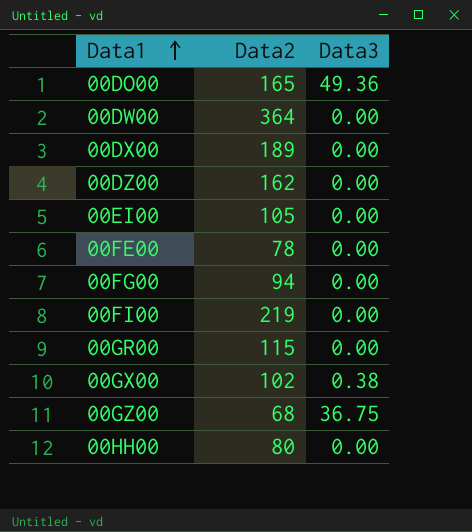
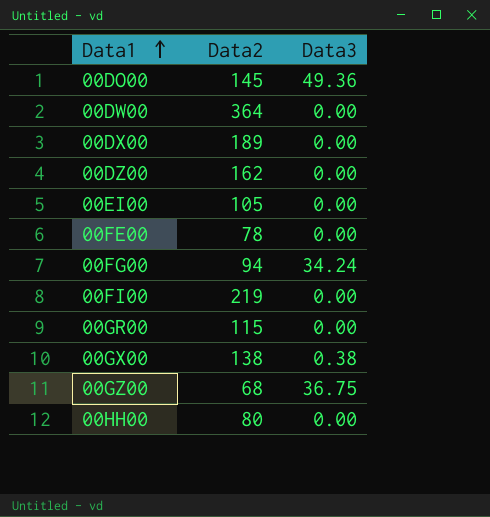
00DO00 | Data2: 165 -> 145
00FG00 | Data3: 0.00 -> 34.24
00GX00 | Data2: 102 -> 138

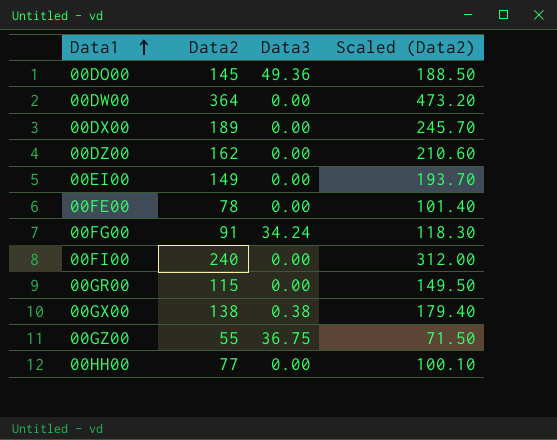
column Scaled (Data2) | formula: none -> [Data2] * 1.3
00EI00 | Data2: 105 -> 149
00FG00 | Data2: 94 -> 91
00FI00 | Data2: 219 -> 240
00GZ00 | Data2: 68 -> 55
00HH00 | Data2: 80 -> 77

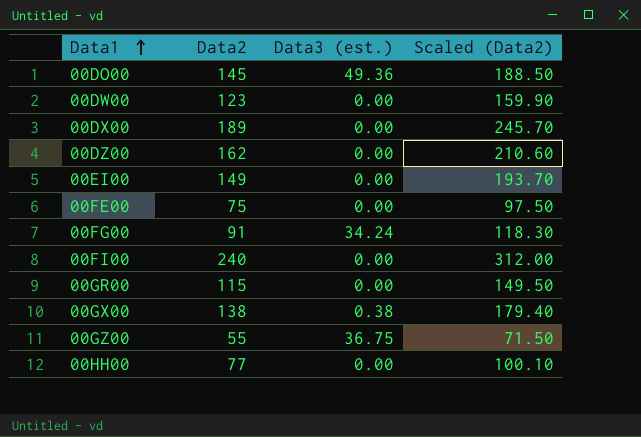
column name: Data3 -> Data3 (est.)
00DW00 | Data2: 364 -> 123
00DW00 | Scaled (Data2): 473.20 -> 159.90
00FE00 | Data2: 78 -> 75
00FE00 | Scaled (Data2): 101.40 -> 97.50

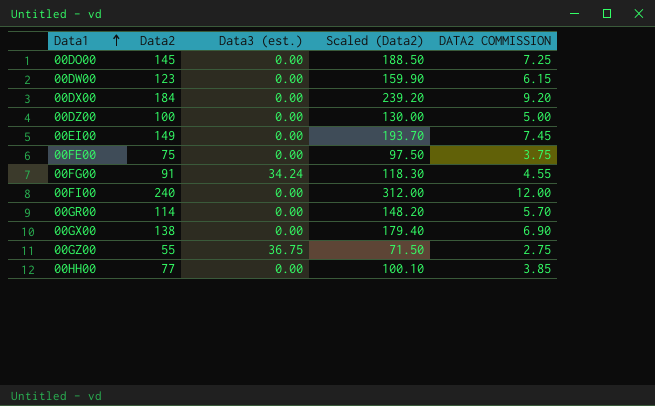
column DATA2 COMMISSION | formula: none -> [Data2] * 0.05
00DO00 | Data3 (est.): 49.36 -> 0.00
00DX00 | Data2: 189 -> 184
00DX00 | Scaled (Data2): 245.70 -> 239.20
00DZ00 | Data2: 162 -> 100
00DZ00 | Scaled (Data2): 210.60 -> 130.00
00GR00 | Data2: 115 -> 114
00GR00 | Scaled (Data2): 149.50 -> 148.20
00GX00 | Data3 (est.): 0.38 -> 0.00

